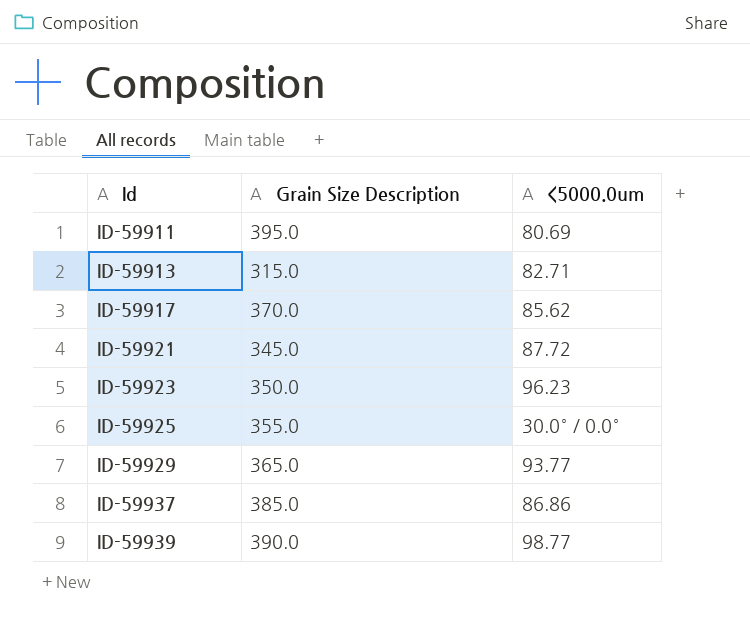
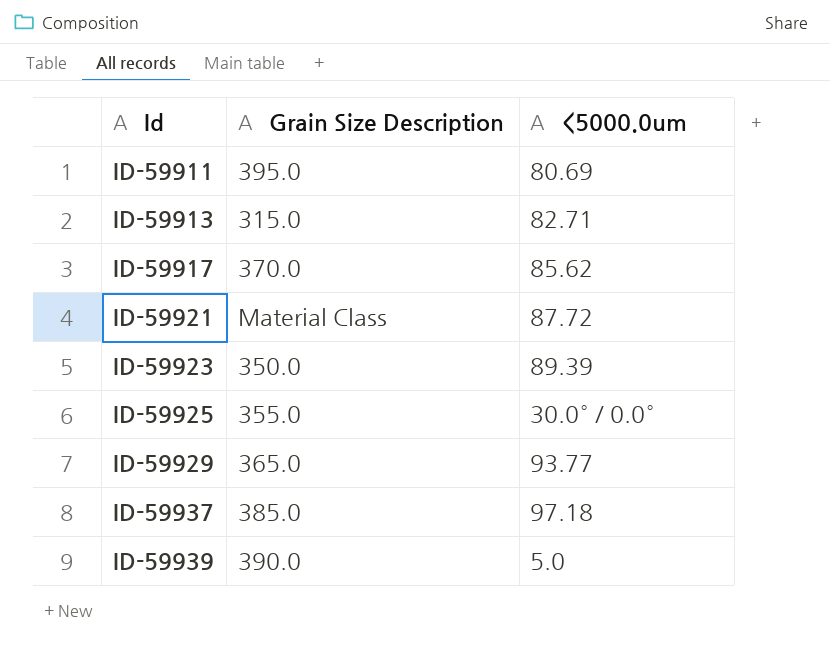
ID-59921 | Grain Size Description: 345.0 -> Material Class
ID-59923 | <5000.0um: 96.23 -> 89.39
ID-59937 | <5000.0um: 86.86 -> 97.18
ID-59939 | <5000.0um: 98.77 -> 5.0

